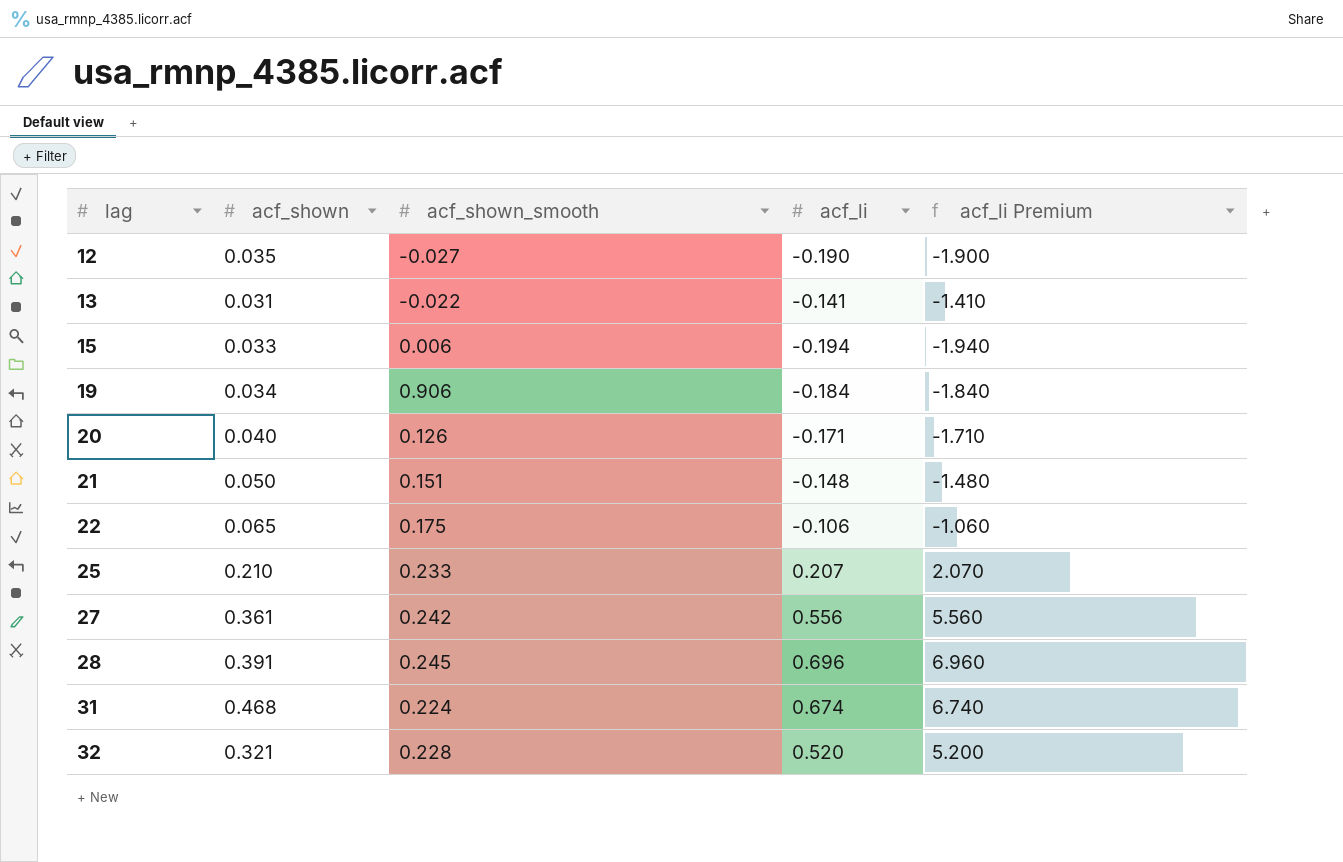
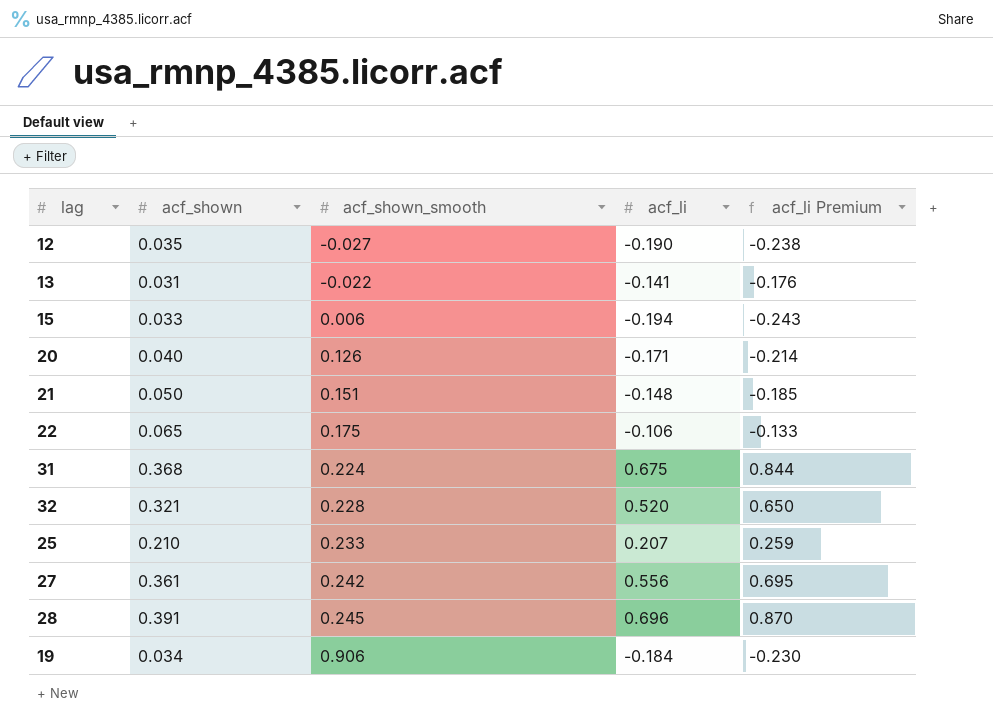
row order: lag ascending -> acf_shown_smooth ascending
column acf_li Premium | formula: [acf_li] * 10 -> [acf_li] * 1.25
31 | acf_shown: 0.468 -> 0.368
31 | acf_li: 0.674 -> 0.675

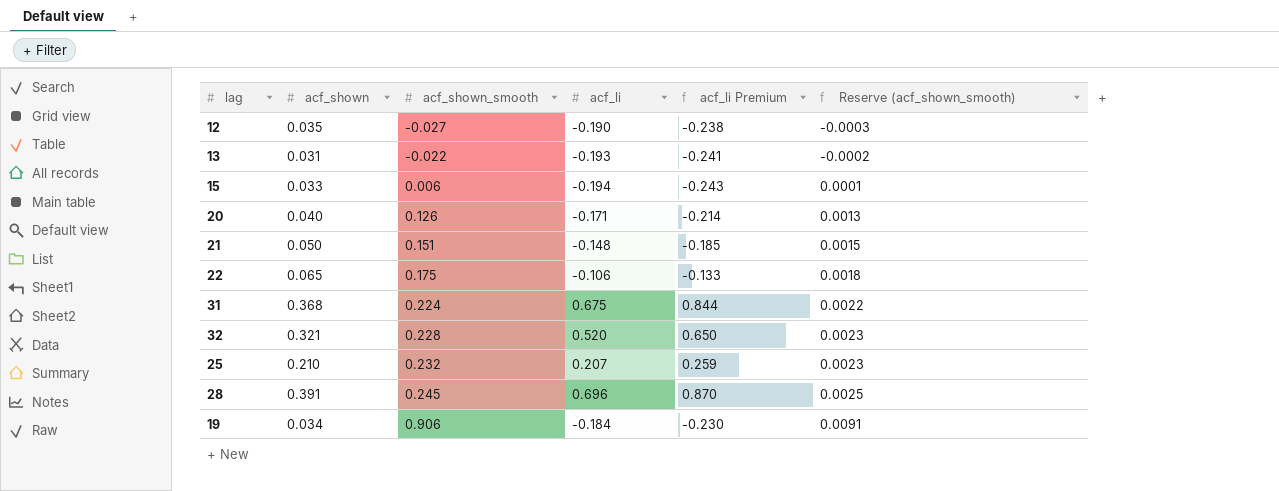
column Reserve (acf_shown_smooth) | formula: none -> [acf_shown_smooth] * 0.01
row 27: 0.361 | 0.242 | 0.556 | 0.695 -> none
13 | acf_li: -0.141 -> -0.193
13 | acf_li Premium: -0.176 -> -0.241
25 | acf_shown_smooth: 0.233 -> 0.232

